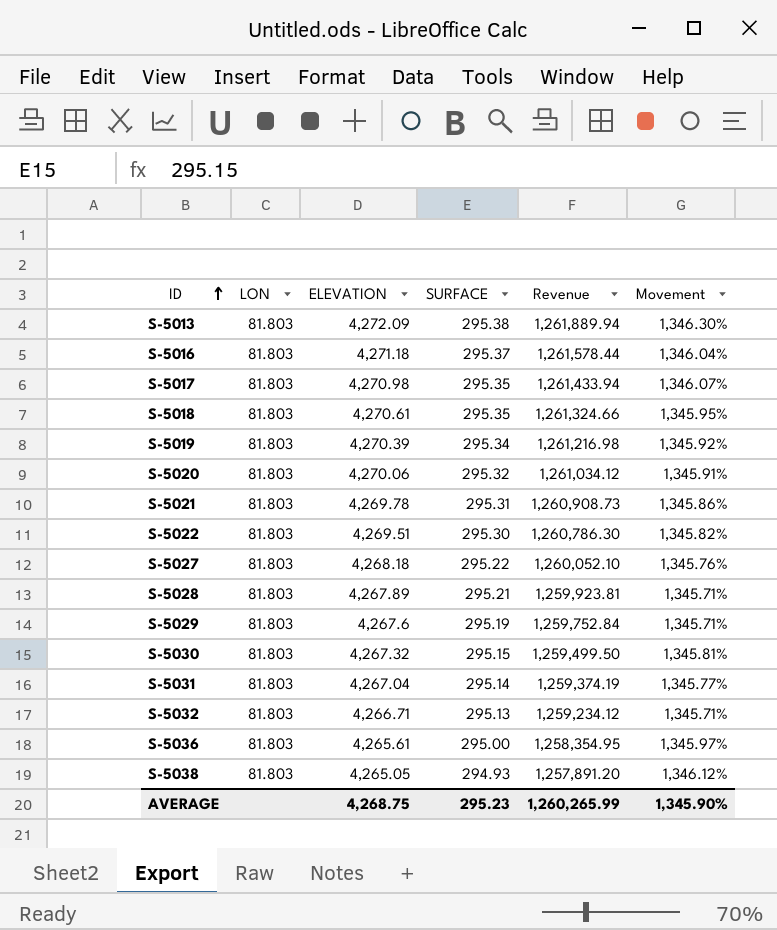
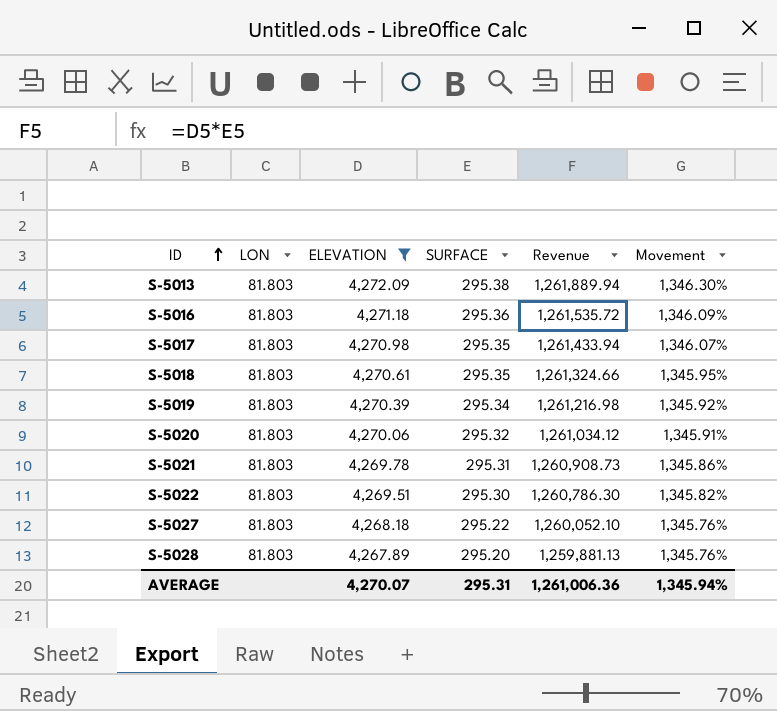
filter: none -> ELEVATION >= 4,267.89
S-5016 | SURFACE: 295.37 -> 295.36
S-5016 | Revenue: 1,261,578.44 -> 1,261,535.72
S-5016 | Movement: 1,346.04% -> 1,346.09%
S-5028 | SURFACE: 295.21 -> 295.20
S-5028 | Revenue: 1,259,923.81 -> 1,259,881.13
S-5028 | Movement: 1,345.71% -> 1,345.76%
AVERAGE | ELEVATION: 4,268.75 -> 4,270.07
AVERAGE | SURFACE: 295.23 -> 295.31
AVERAGE | Revenue: 1,260,265.99 -> 1,261,006.36
AVERAGE | Movement: 1,345.90% -> 1,345.94%

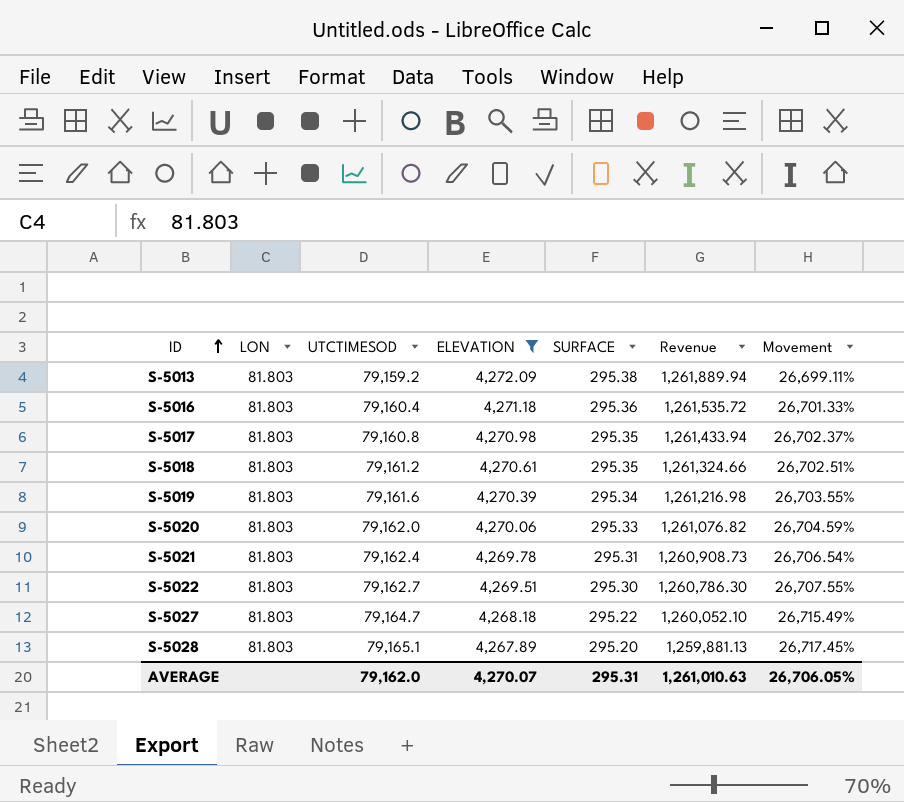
column UTCTIMESOD | position: none -> 3
column Movement | formula: ([ELEVATION] - [SURFACE]) / [SURFACE] -> ([UTCTIMESOD] - [SURFACE]) / [SURFACE]
S-5020 | SURFACE: 295.32 -> 295.33
S-5020 | Revenue: 1,261,034.12 -> 1,261,076.82
AVERAGE | Revenue: 1,261,006.36 -> 1,261,010.63
AVERAGE | Movement: 1,345.94% -> 26,706.05%

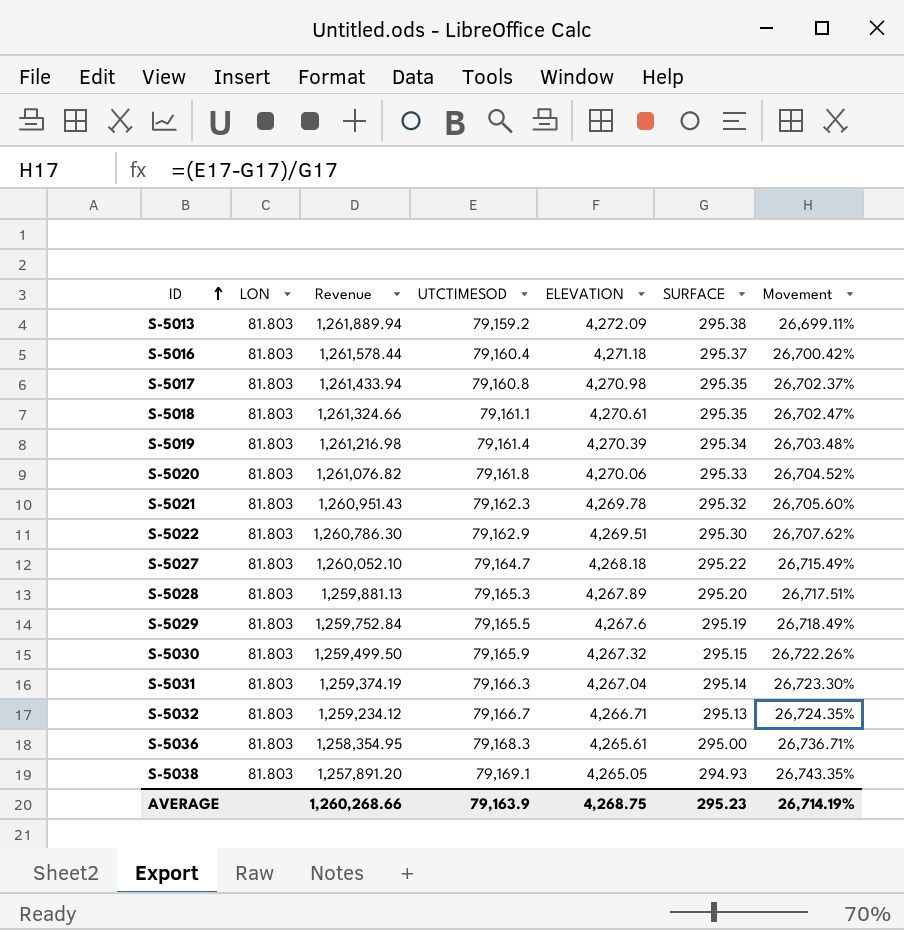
filter: ELEVATION >= 4,267.89 -> none
column Revenue | position: 6 -> 3
S-5016 | Revenue: 1,261,535.72 -> 1,261,578.44
S-5016 | SURFACE: 295.36 -> 295.37
S-5016 | Movement: 26,701.33% -> 26,700.42%
S-5018 | UTCTIMESOD: 79,161.2 -> 79,161.1
S-5018 | Movement: 26,702.51% -> 26,702.47%
S-5019 | UTCTIMESOD: 79,161.6 -> 79,161.4
S-5019 | Movement: 26,703.55% -> 26,703.48%
S-5020 | UTCTIMESOD: 79,162.0 -> 79,161.8
S-5020 | Movement: 26,704.59% -> 26,704.52%
S-5021 | Revenue: 1,260,908.73 -> 1,260,951.43
S-5021 | UTCTIMESOD: 79,162.4 -> 79,162.3
S-5021 | SURFACE: 295.31 -> 295.32
S-5021 | Movement: 26,706.54% -> 26,705.60%
S-5022 | UTCTIMESOD: 79,162.7 -> 79,162.9
S-5022 | Movement: 26,707.55% -> 26,707.62%
S-5028 | UTCTIMESOD: 79,165.1 -> 79,165.3
S-5028 | Movement: 26,717.45% -> 26,717.51%
AVERAGE | Revenue: 1,261,010.63 -> 1,260,268.66
AVERAGE | UTCTIMESOD: 79,162.0 -> 79,163.9
AVERAGE | ELEVATION: 4,270.07 -> 4,268.75
AVERAGE | SURFACE: 295.31 -> 295.23
AVERAGE | Movement: 26,706.05% -> 26,714.19%

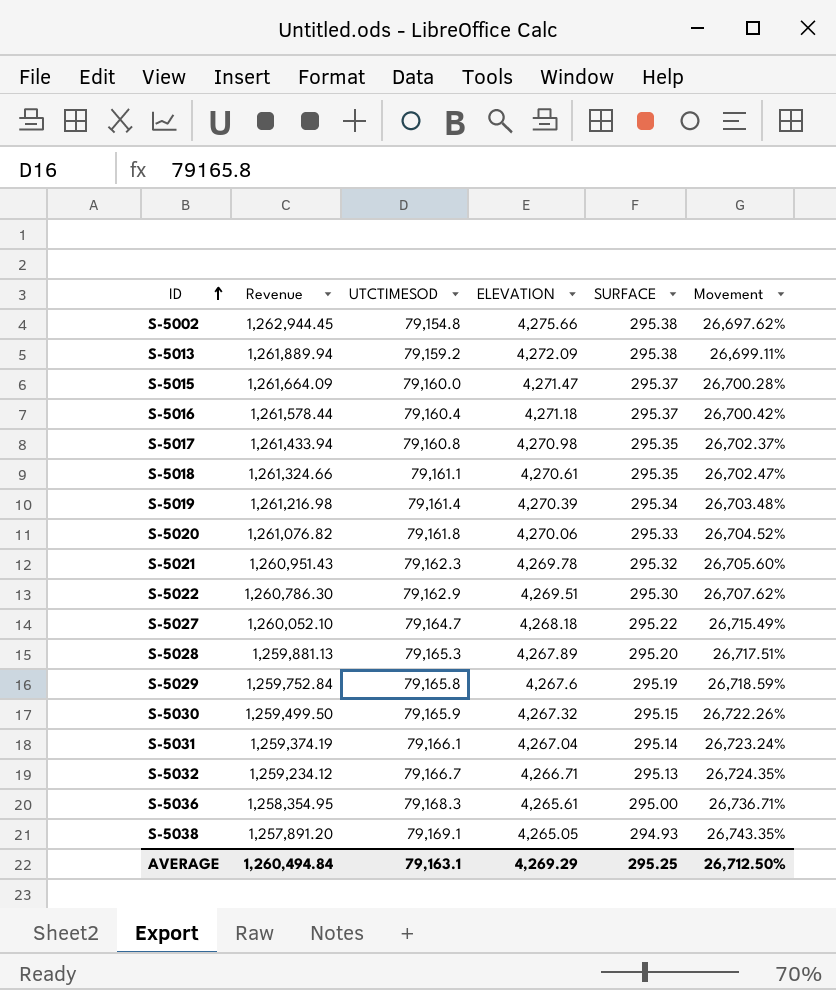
column LON | position: 2 -> none
row S-5002: none -> 1,262,944.45 | 79,154.8 | 4,275.66 | 295.38 | 26,697.62%
row S-5015: none -> 1,261,664.09 | 79,160.0 | 4,271.47 | 295.37 | 26,700.28%
S-5029 | UTCTIMESOD: 79,165.5 -> 79,165.8
S-5029 | Movement: 26,718.49% -> 26,718.59%
S-5031 | UTCTIMESOD: 79,166.3 -> 79,166.1
S-5031 | Movement: 26,723.30% -> 26,723.24%
AVERAGE | Revenue: 1,260,268.66 -> 1,260,494.84
AVERAGE | UTCTIMESOD: 79,163.9 -> 79,163.1
AVERAGE | ELEVATION: 4,268.75 -> 4,269.29
AVERAGE | SURFACE: 295.23 -> 295.25
AVERAGE | Movement: 26,714.19% -> 26,712.50%

